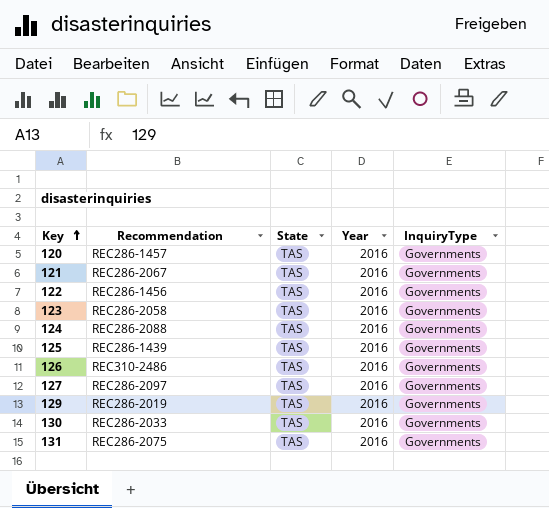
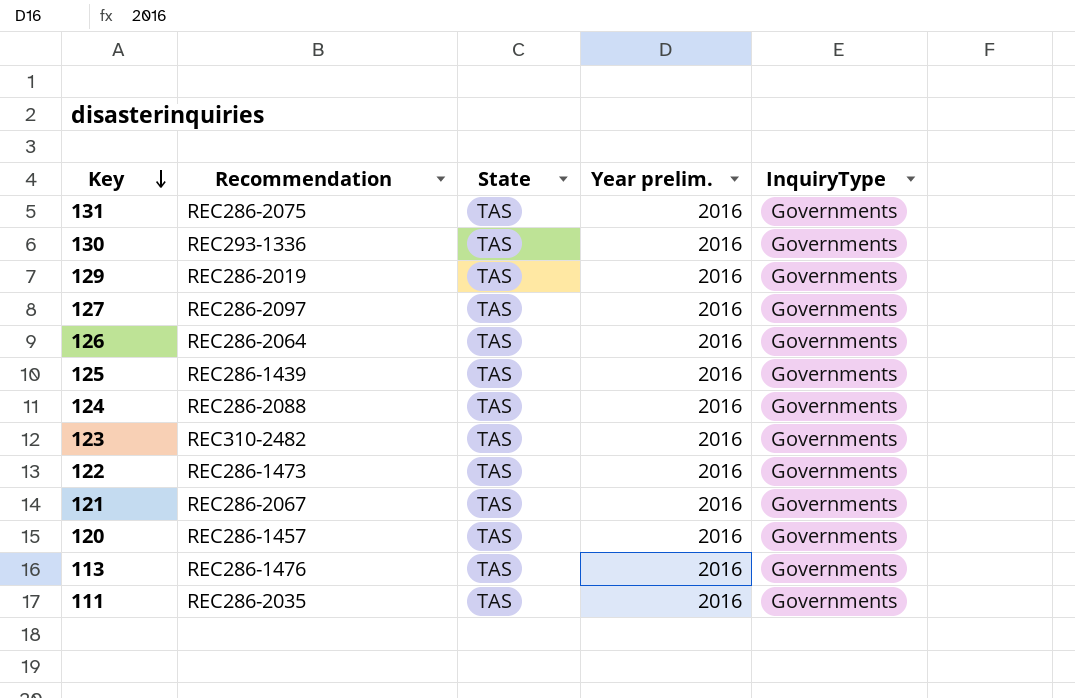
row order: Key ascending -> Key descending
column name: Year -> Year prelim.
130 | Recommendation: REC286-2033 -> REC293-1336
126 | Recommendation: REC310-2486 -> REC286-2064
123 | Recommendation: REC286-2058 -> REC310-2482
122 | Recommendation: REC286-1456 -> REC286-1473
row 113: none -> REC286-1476 | TAS | 2016 | Governments
row 111: none -> REC286-2035 | TAS | 2016 | Governments

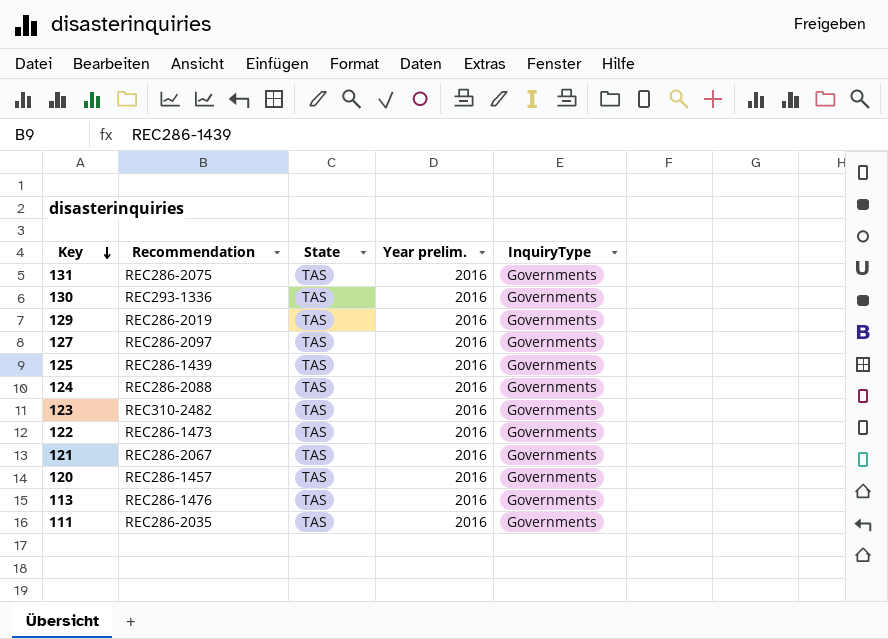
row 126: REC286-2064 | TAS | 2016 | Governments -> none

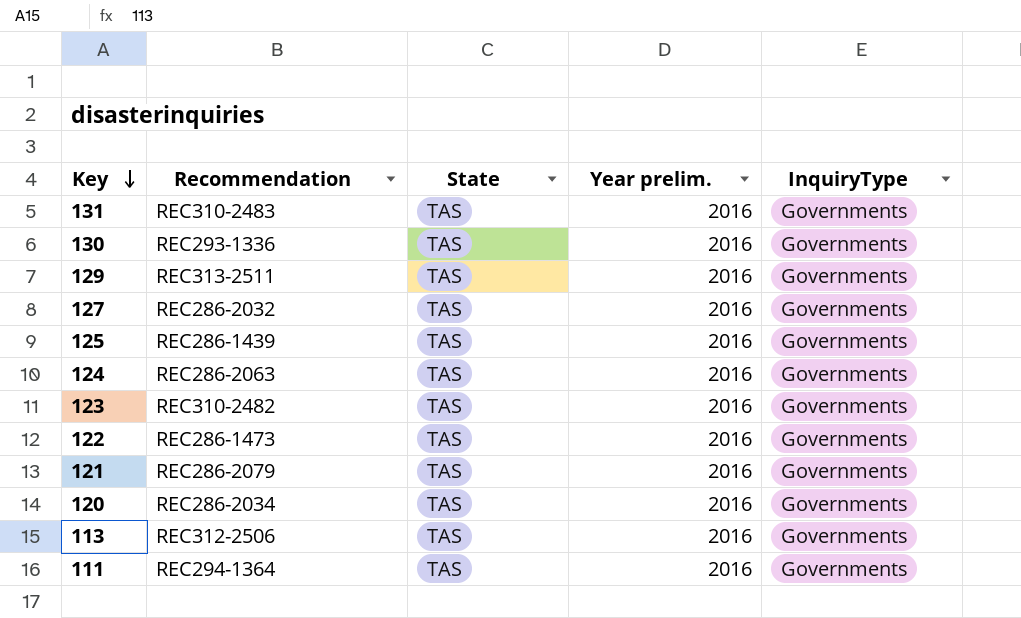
131 | Recommendation: REC286-2075 -> REC310-2483
129 | Recommendation: REC286-2019 -> REC313-2511
127 | Recommendation: REC286-2097 -> REC286-2032
124 | Recommendation: REC286-2088 -> REC286-2063
121 | Recommendation: REC286-2067 -> REC286-2079
120 | Recommendation: REC286-1457 -> REC286-2034
113 | Recommendation: REC286-1476 -> REC312-2506
111 | Recommendation: REC286-2035 -> REC294-1364

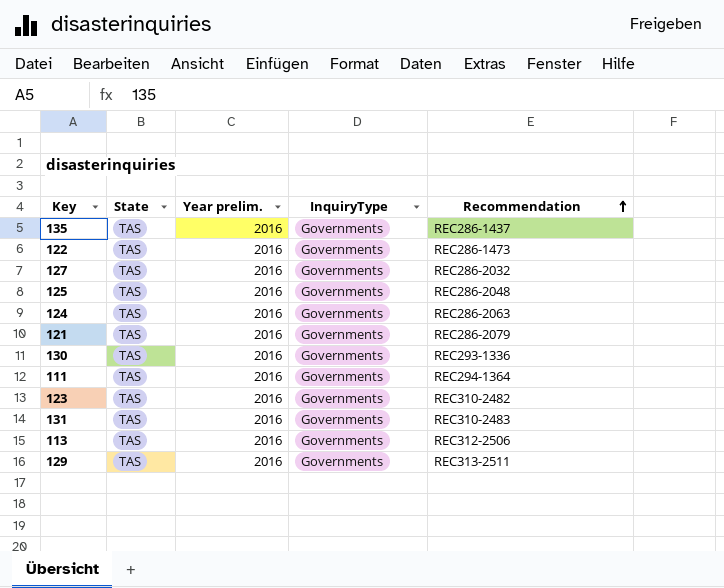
row order: Key descending -> Recommendation ascending
column Recommendation | position: 2 -> 5
row 120: REC286-2034 | TAS | 2016 | Governments -> none
row 135: none -> TAS | 2016 | Governments | REC286-1437
125 | Recommendation: REC286-1439 -> REC286-2048

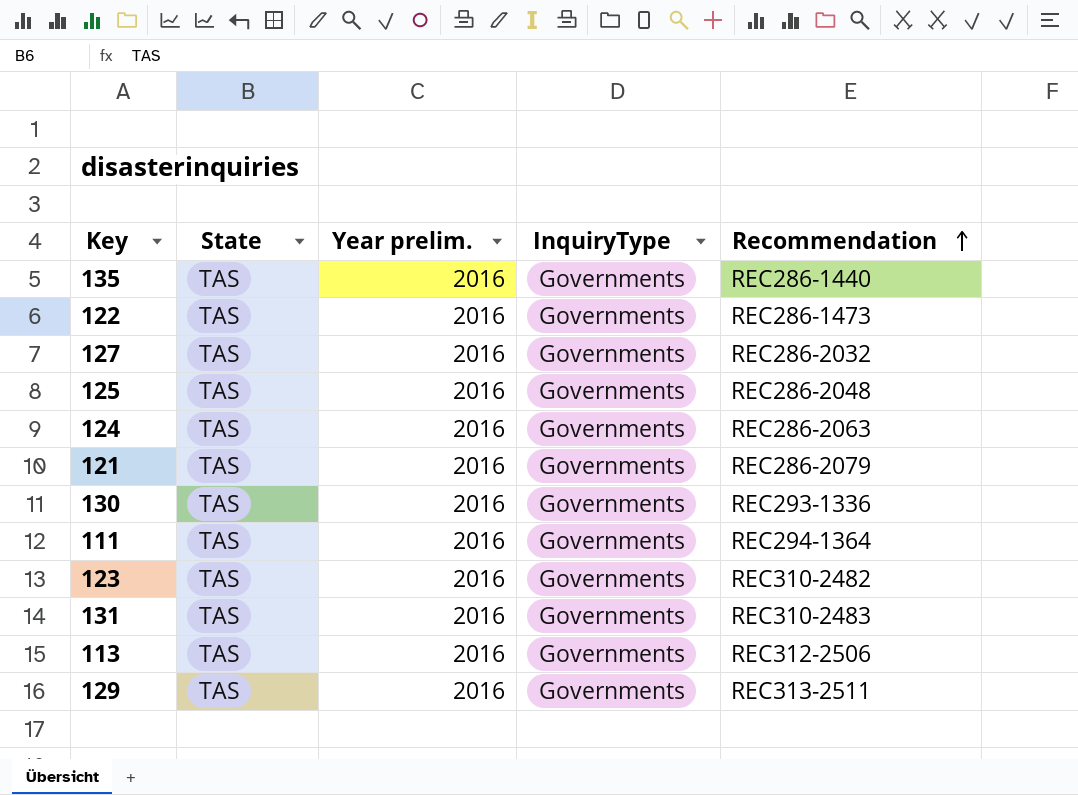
135 | Recommendation: REC286-1437 -> REC286-1440

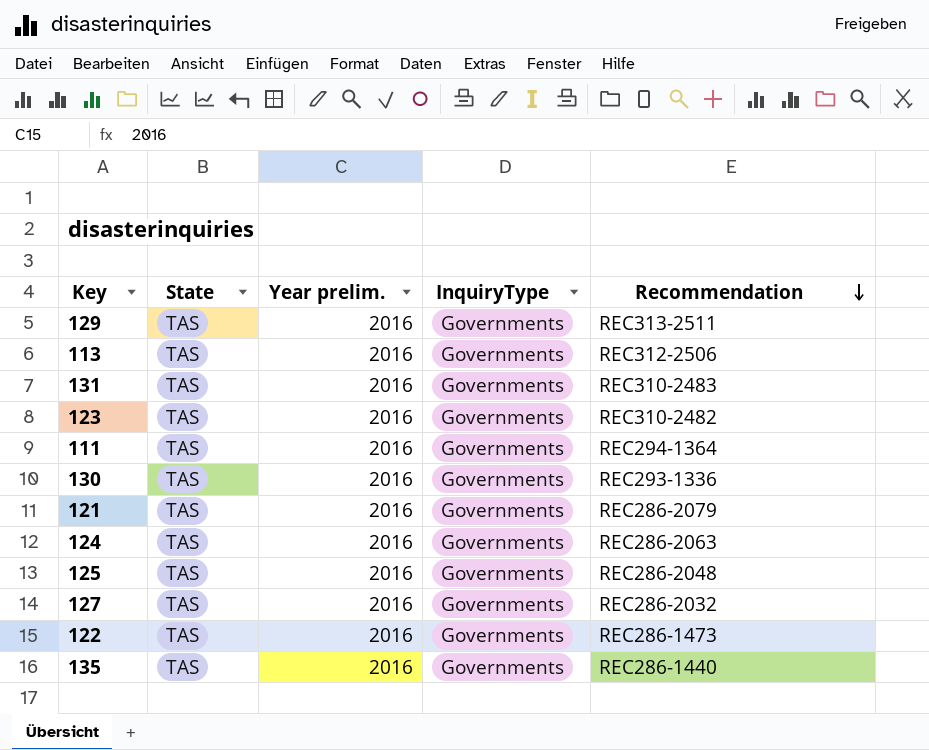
row order: Recommendation ascending -> Recommendation descending

